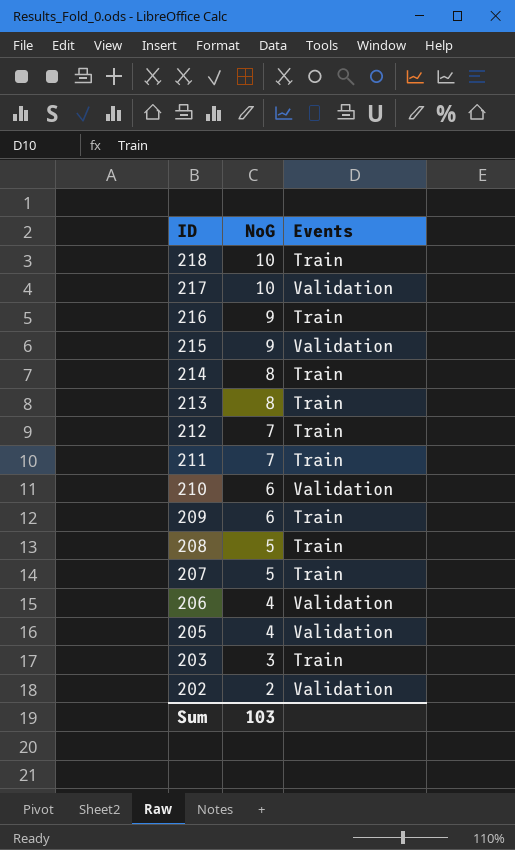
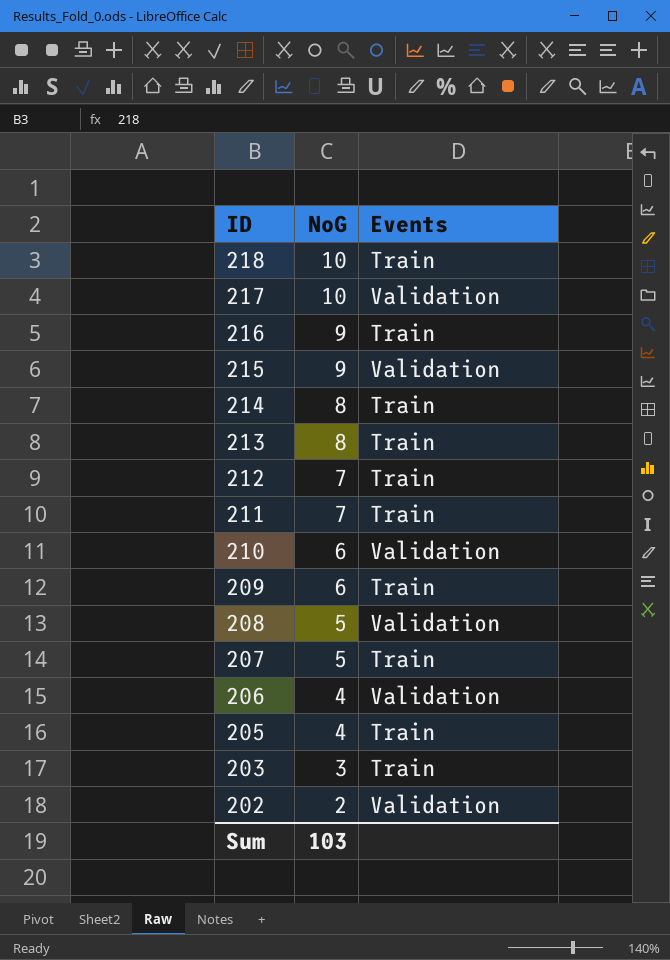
208 | Events: Train -> Validation
205 | Events: Validation -> Train

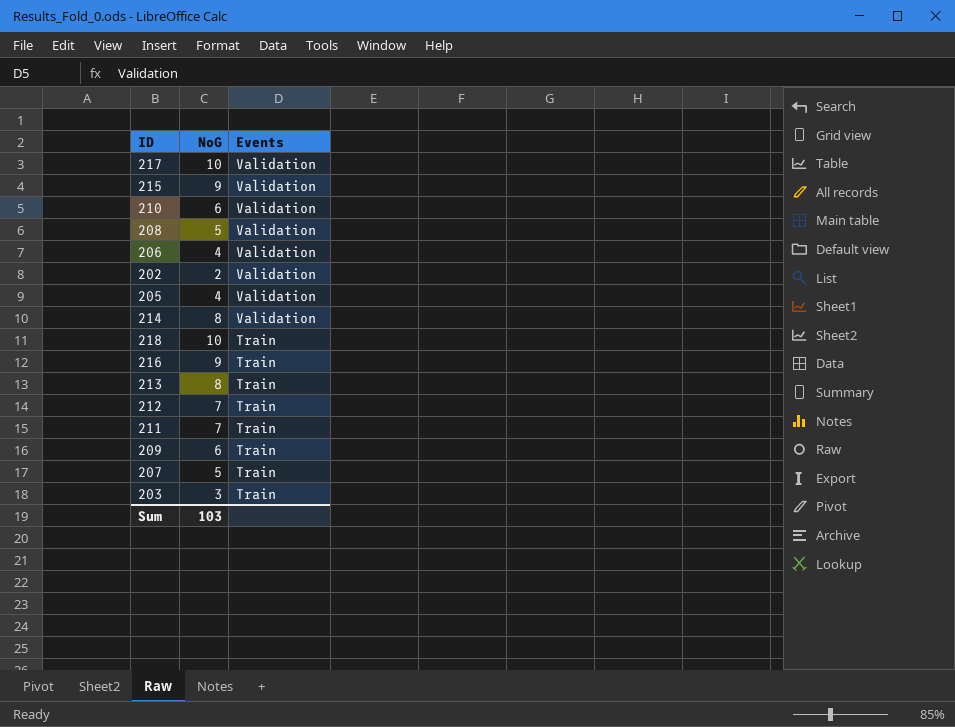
row order: ID descending -> Events descending
205 | Events: Train -> Validation
214 | Events: Train -> Validation

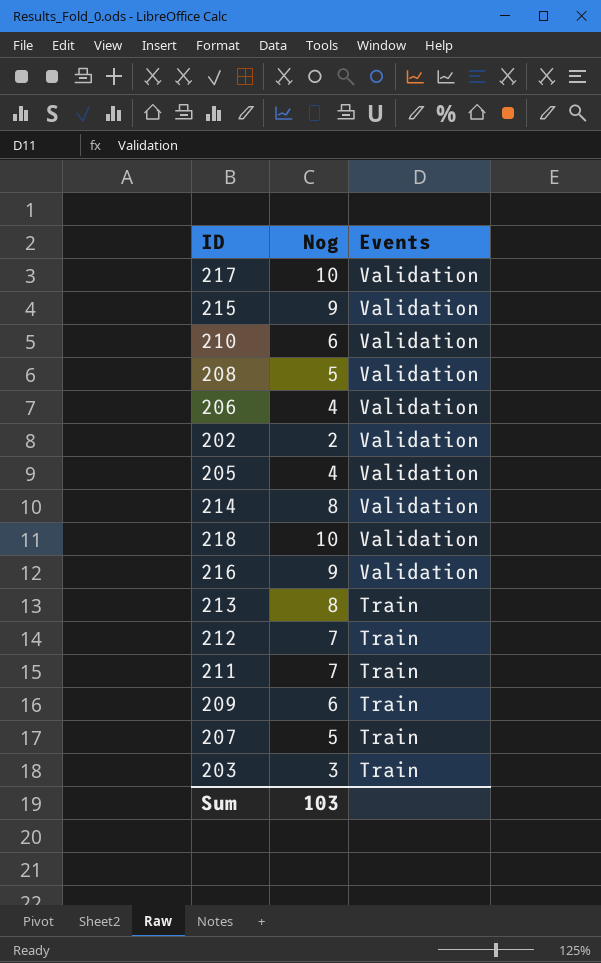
column name: NoG -> Nog
218 | Events: Train -> Validation
216 | Events: Train -> Validation

